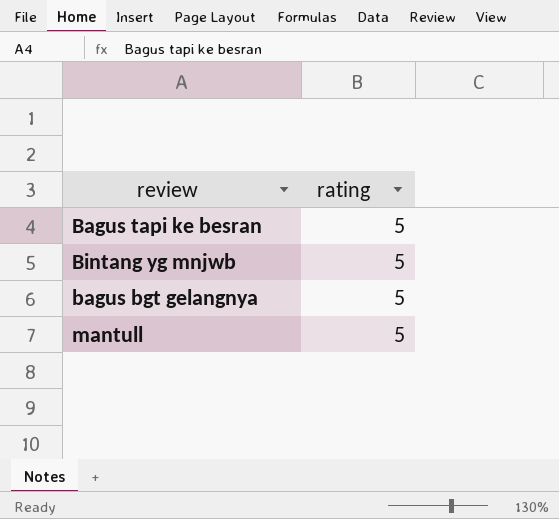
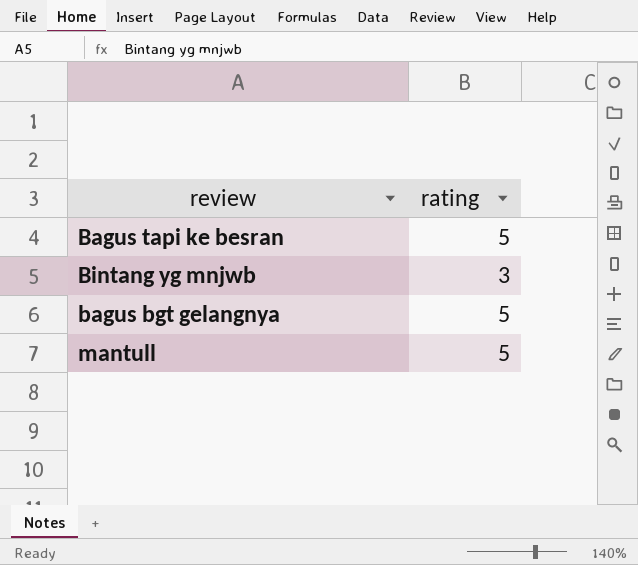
Bintang yg mnjwb | rating: 5 -> 3

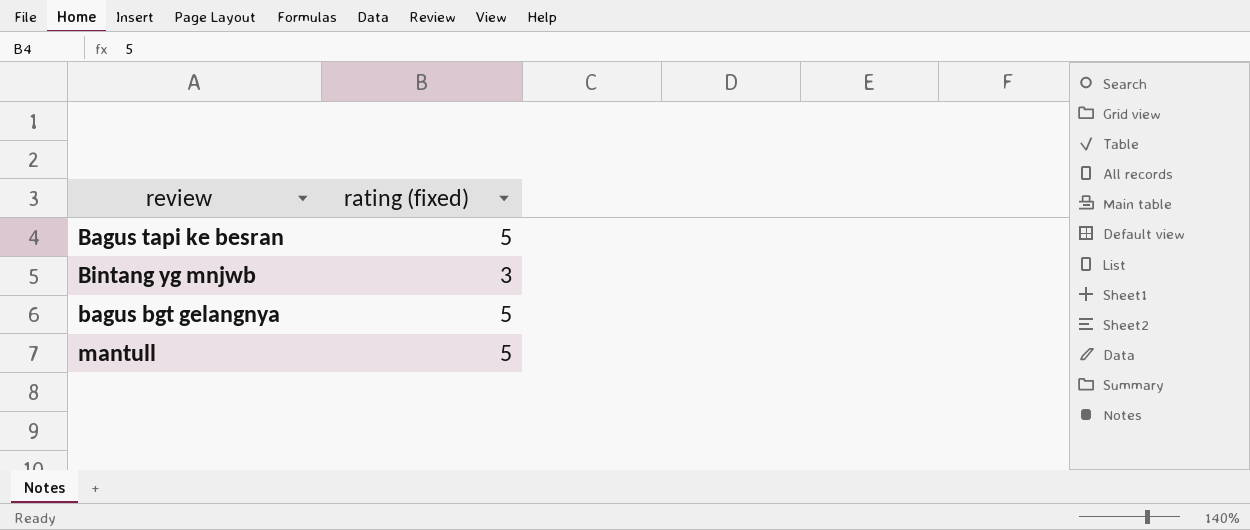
column name: rating -> rating (fixed)

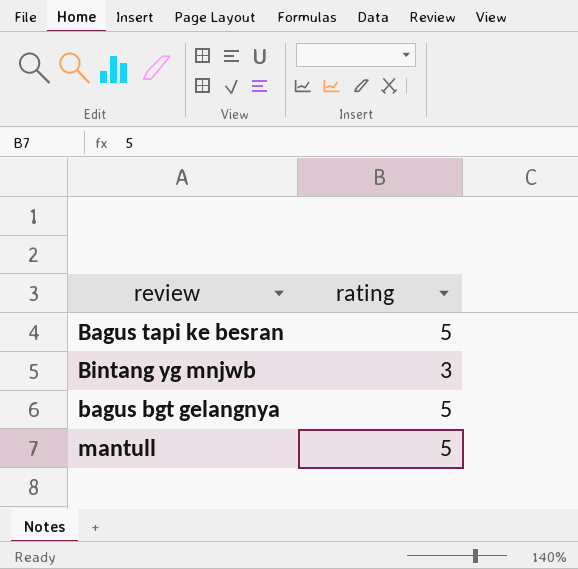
column name: rating (fixed) -> rating

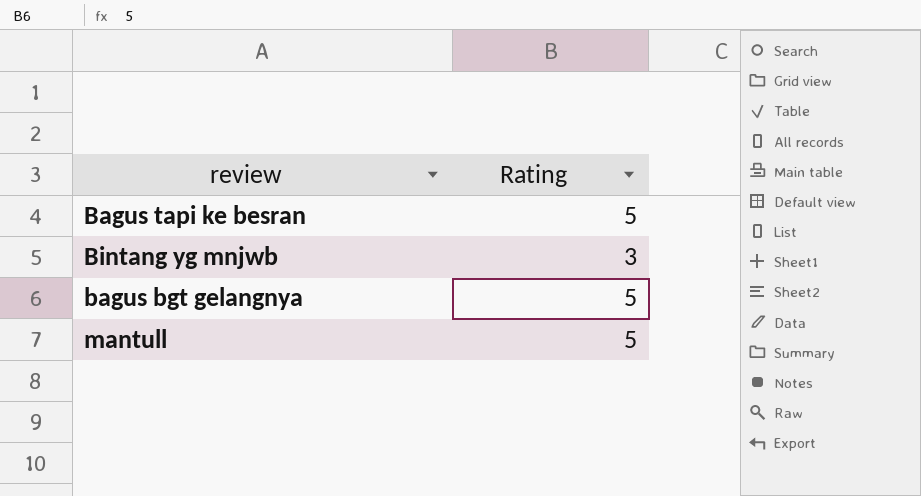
column name: rating -> Rating

